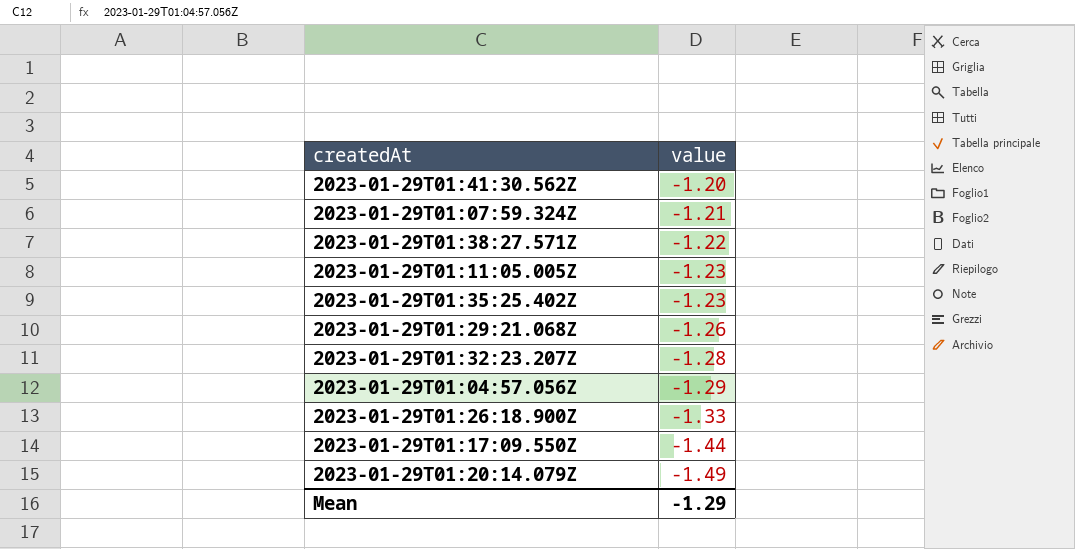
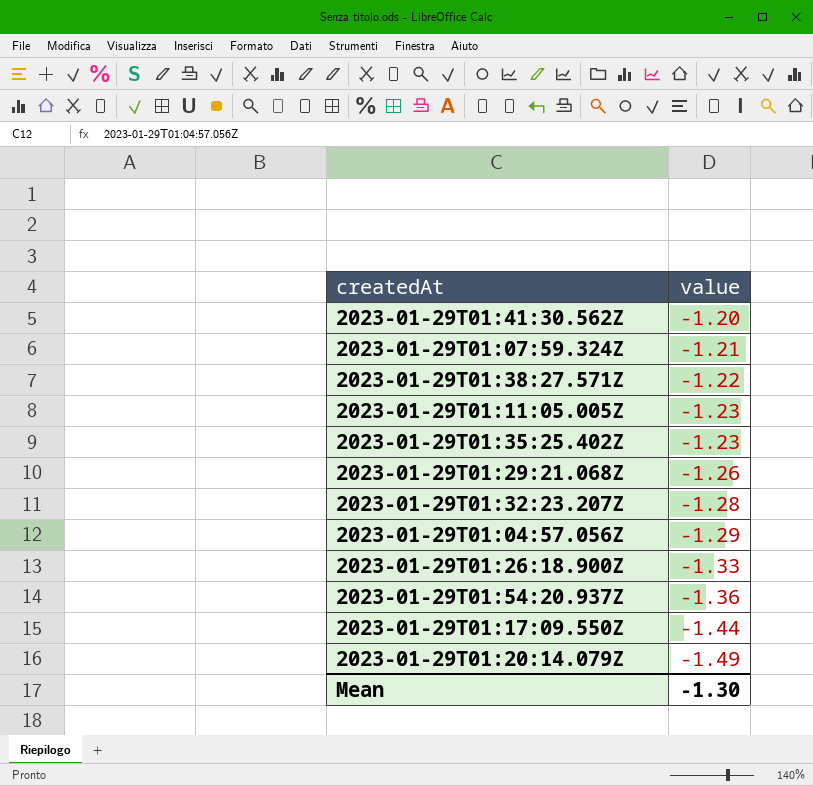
row 2023-01-29T01:54:20.937Z: none -> -1.36
Mean | value: -1.29 -> -1.30

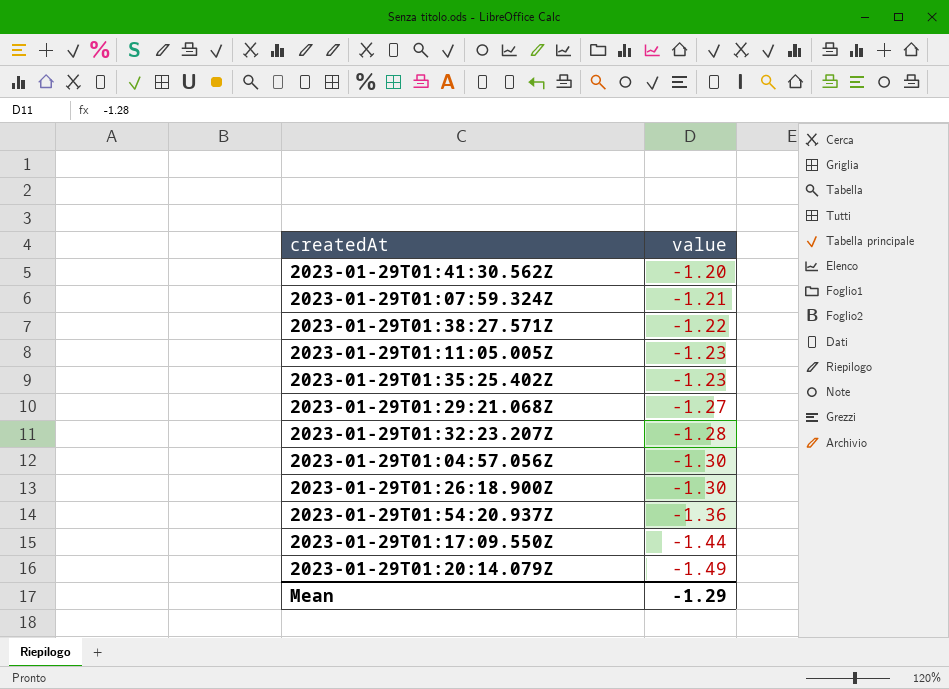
2023-01-29T01:29:21.068Z | value: -1.26 -> -1.27
2023-01-29T01:04:57.056Z | value: -1.29 -> -1.30
2023-01-29T01:26:18.900Z | value: -1.33 -> -1.30
Mean | value: -1.30 -> -1.29

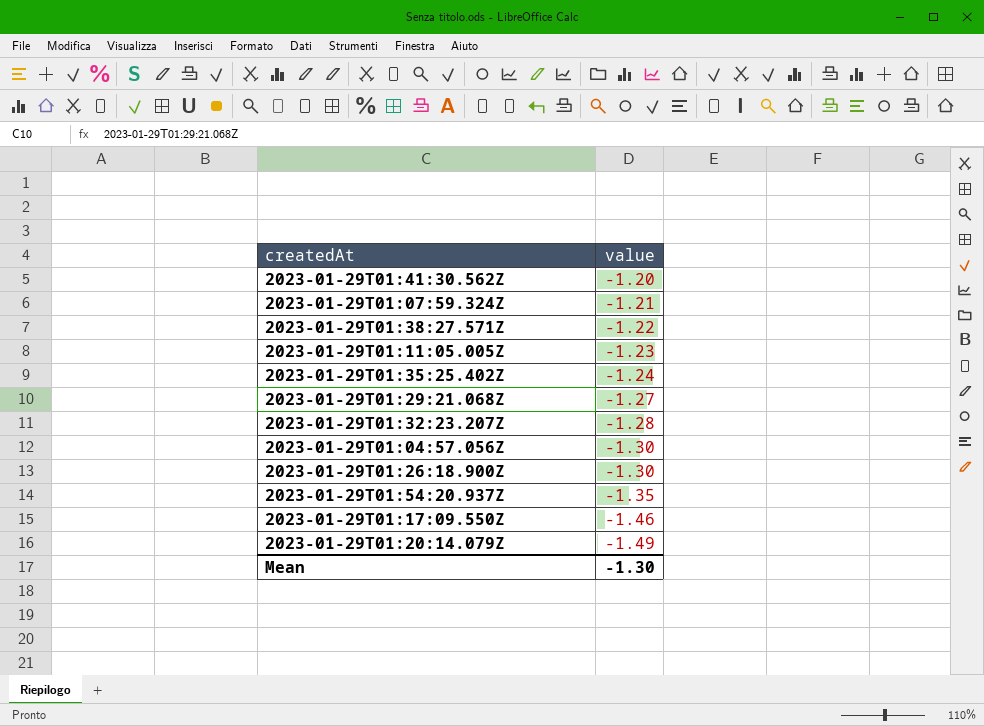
2023-01-29T01:35:25.402Z | value: -1.23 -> -1.24
2023-01-29T01:54:20.937Z | value: -1.36 -> -1.35
2023-01-29T01:17:09.550Z | value: -1.44 -> -1.46
Mean | value: -1.29 -> -1.30

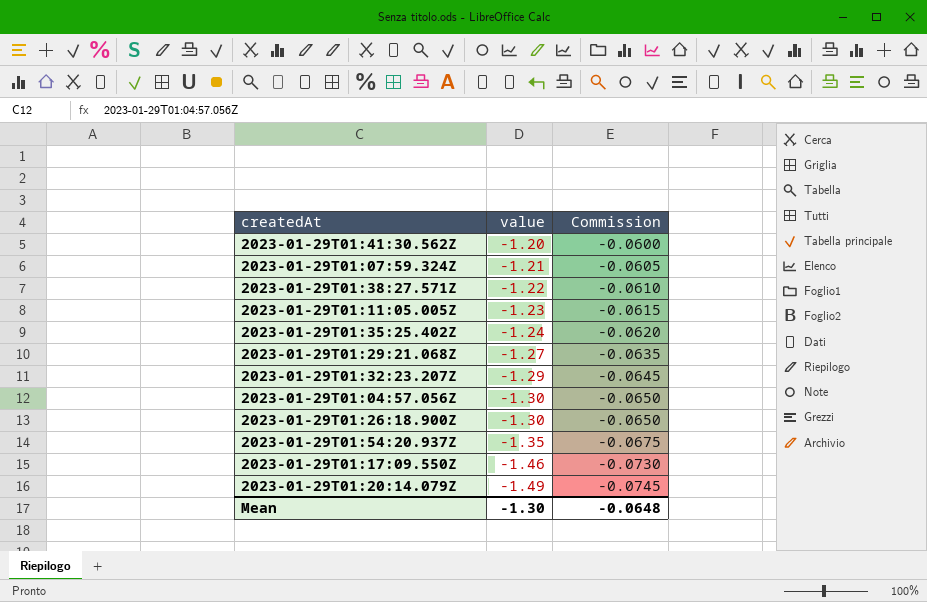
column Commission | formula: none -> [value] * 0.05
2023-01-29T01:32:23.207Z | value: -1.28 -> -1.29

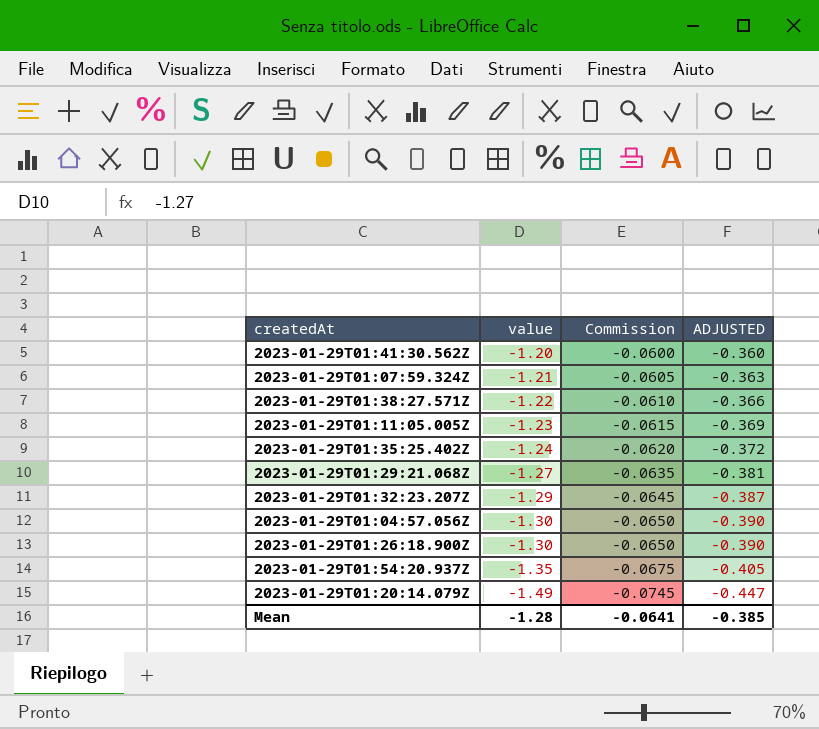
column ADJUSTED | formula: none -> [value] * 0.3
row 2023-01-29T01:17:09.550Z: -1.46 | -0.0730 -> none
Mean | value: -1.30 -> -1.28
Mean | Commission: -0.0648 -> -0.0641

